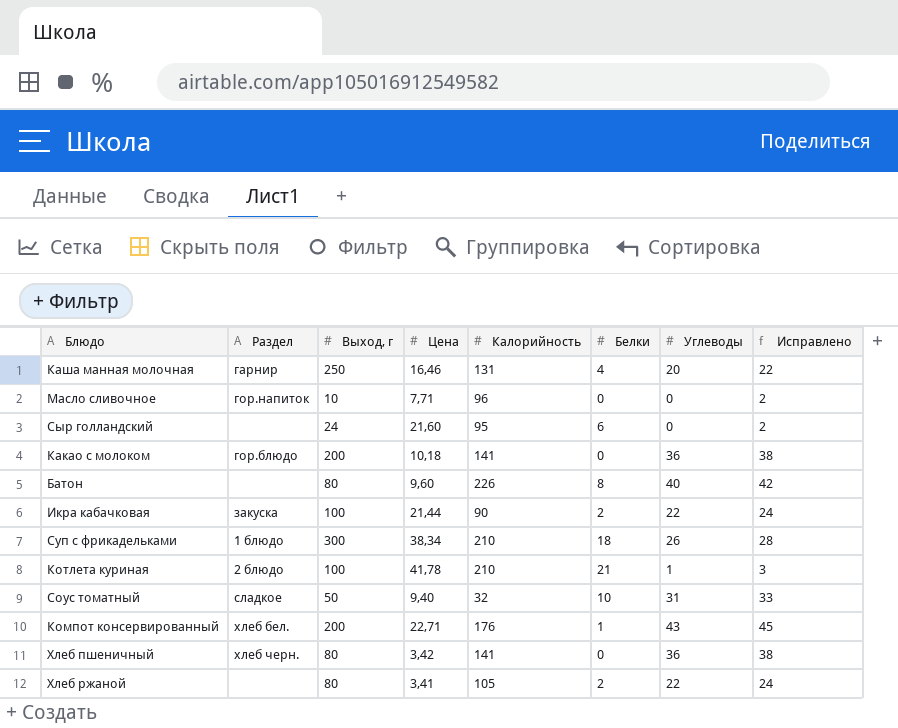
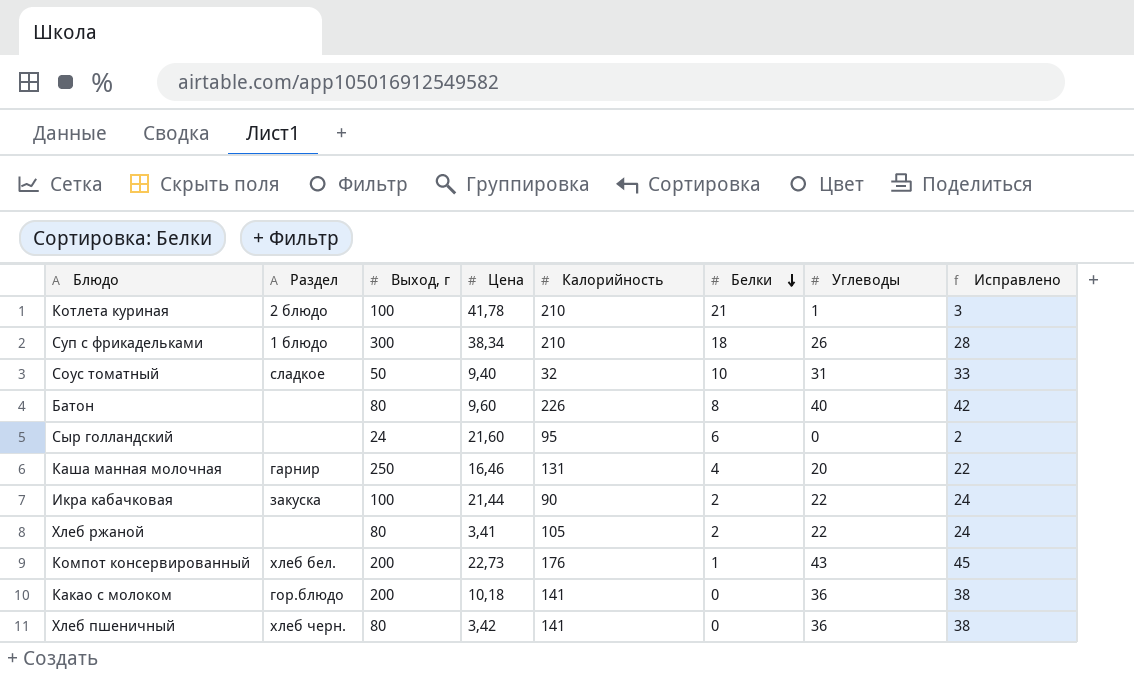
row order: none -> Белки descending
row Масло сливочное: гор.напиток | 10 | 7,71 | 96 | 0 | 0 | 2 -> none
Компот консервированный | Цена: 22,71 -> 22,73

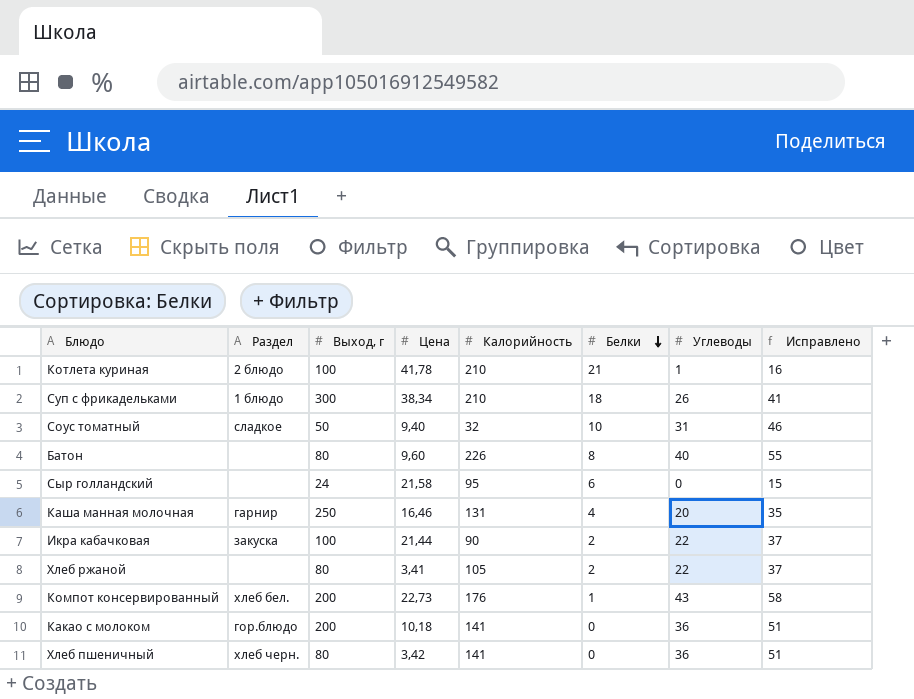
column Исправлено | formula: [Углеводы] + 2 -> [Углеводы] + 15
Сыр голландский | Цена: 21,60 -> 21,58

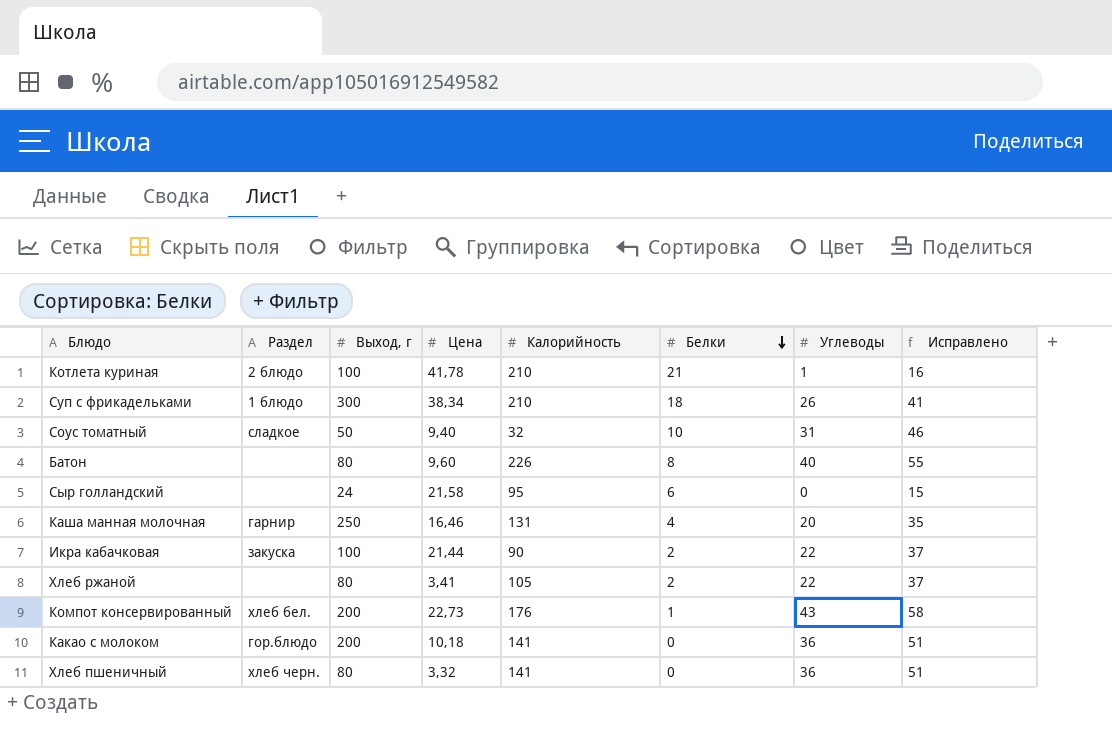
Хлеб пшеничный | Цена: 3,42 -> 3,32

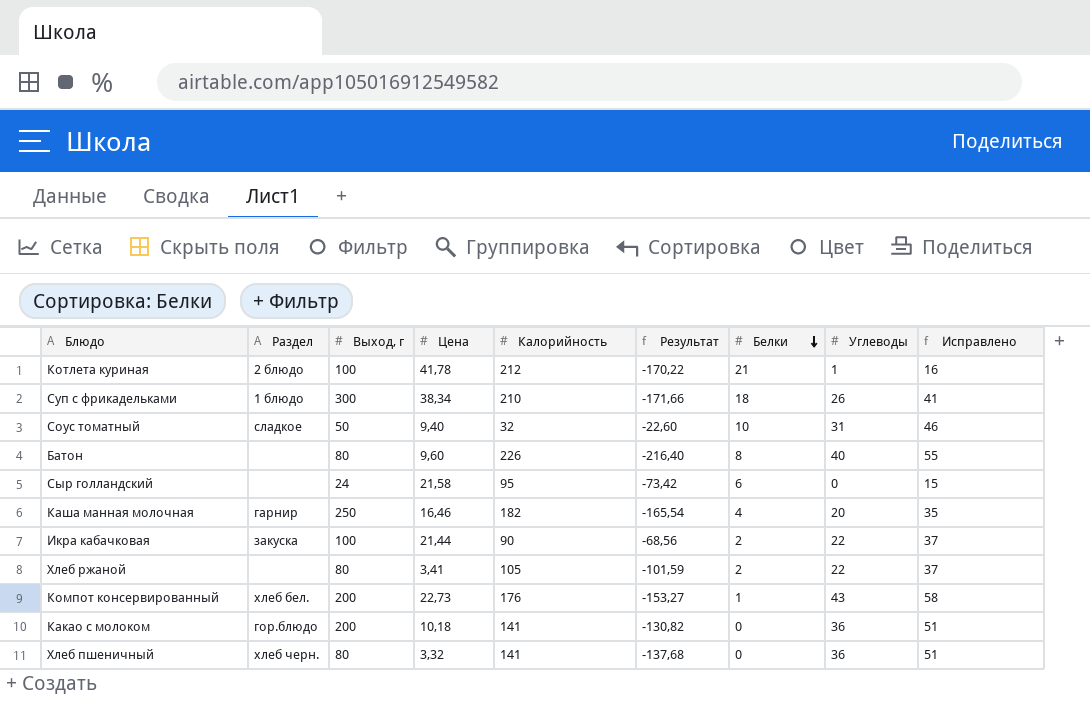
column Результат | formula: none -> [Цена] - [Калорийность]
Котлета куриная | Калорийность: 210 -> 212
Каша манная молочная | Калорийность: 131 -> 182

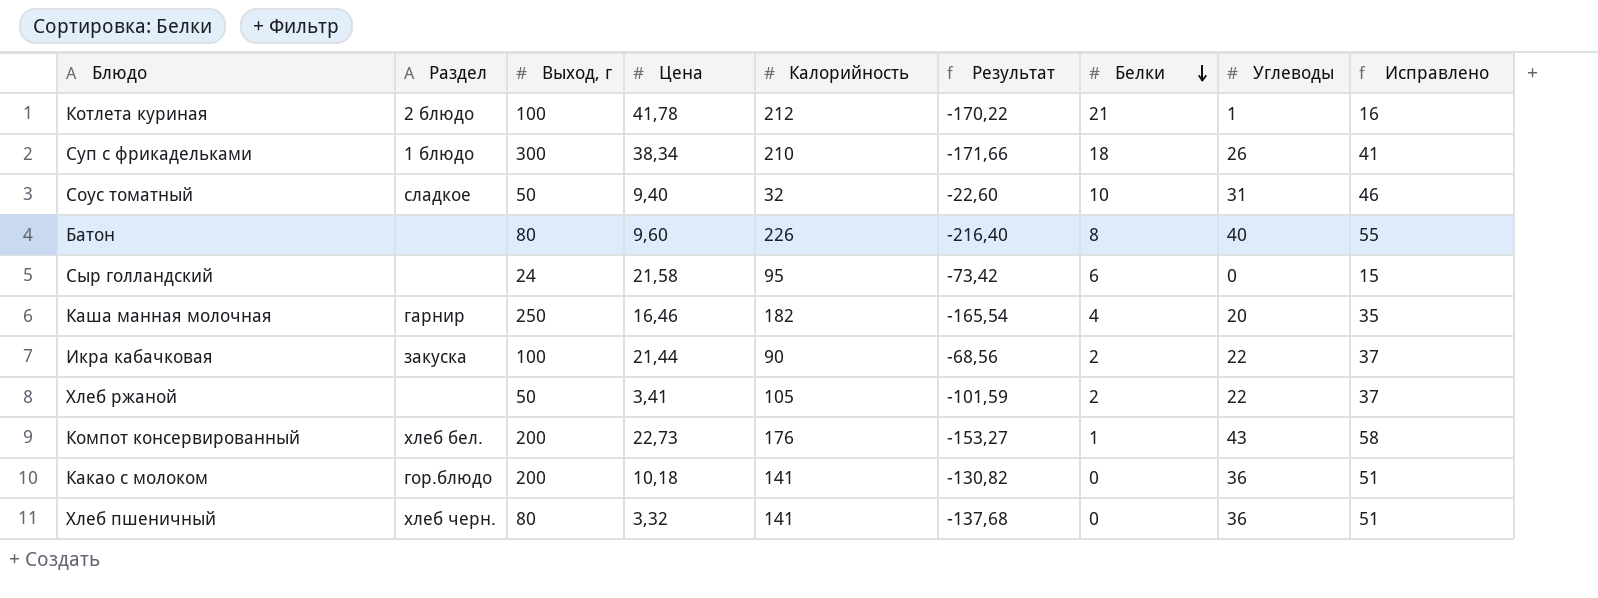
Хлеб ржаной | Выход, г: 80 -> 50

